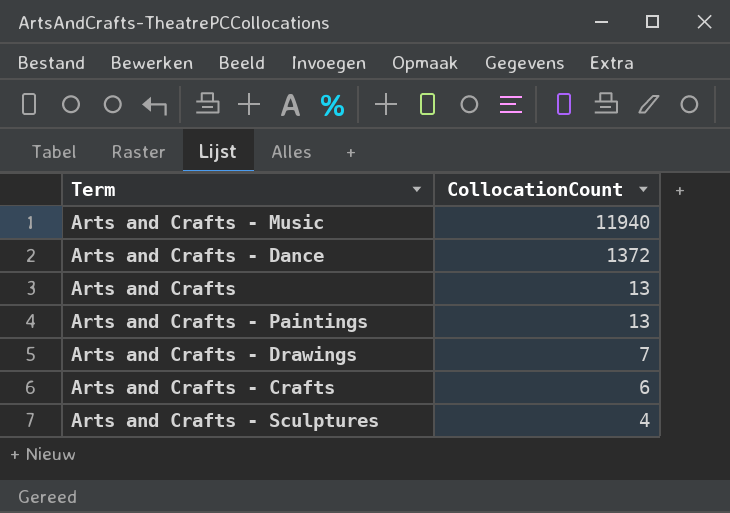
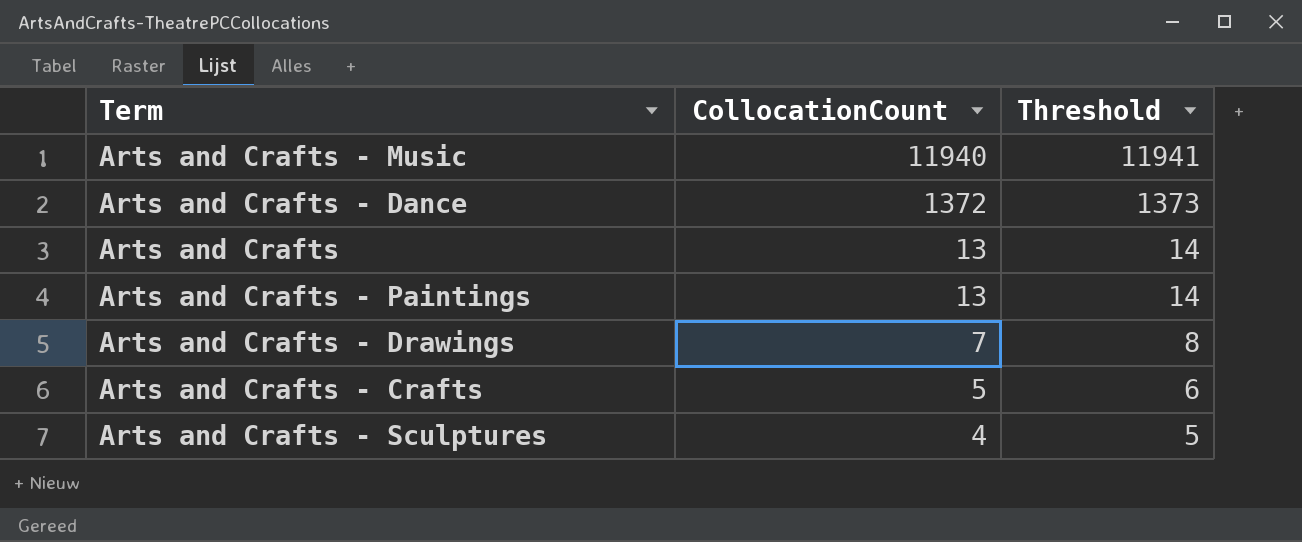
column Threshold | formula: none -> [CollocationCount] + 1
Arts and Crafts - Crafts | CollocationCount: 6 -> 5

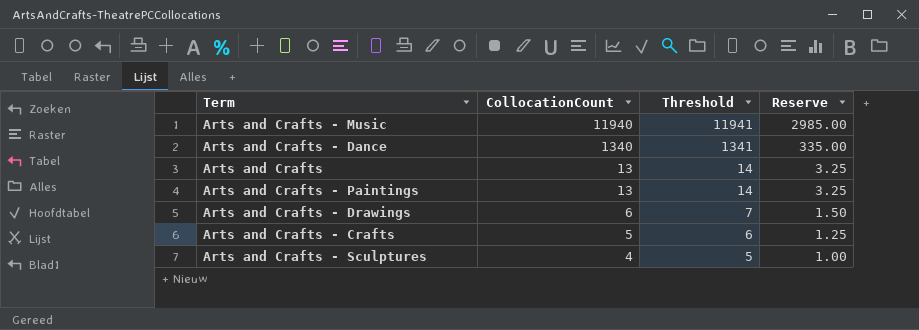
column Reserve | formula: none -> [CollocationCount] * 0.25
Arts and Crafts - Dance | CollocationCount: 1372 -> 1340
Arts and Crafts - Dance | Threshold: 1373 -> 1341
Arts and Crafts - Drawings | CollocationCount: 7 -> 6
Arts and Crafts - Drawings | Threshold: 8 -> 7

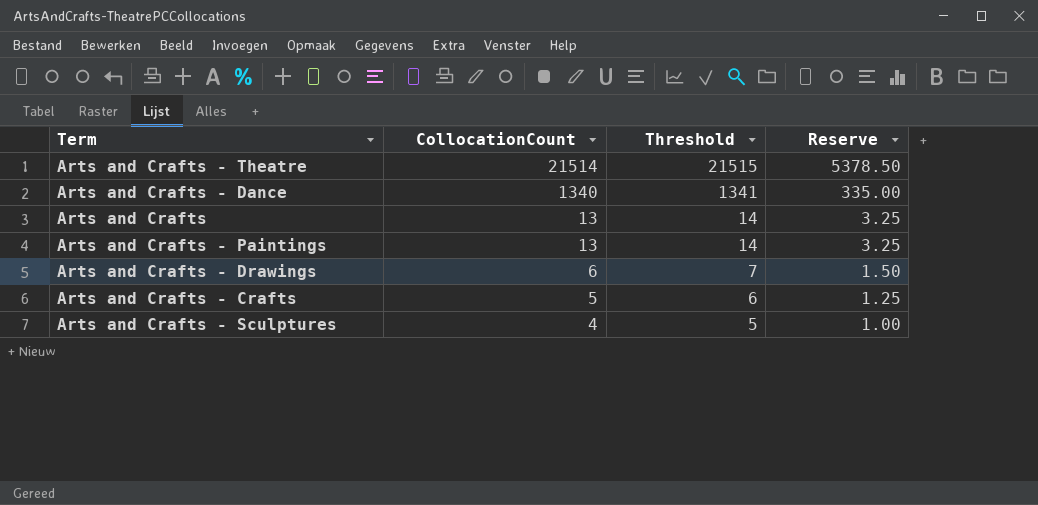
row Arts and Crafts - Music: 11940 | 11941 | 2985.00 -> none
row Arts and Crafts - Theatre: none -> 21514 | 21515 | 5378.50

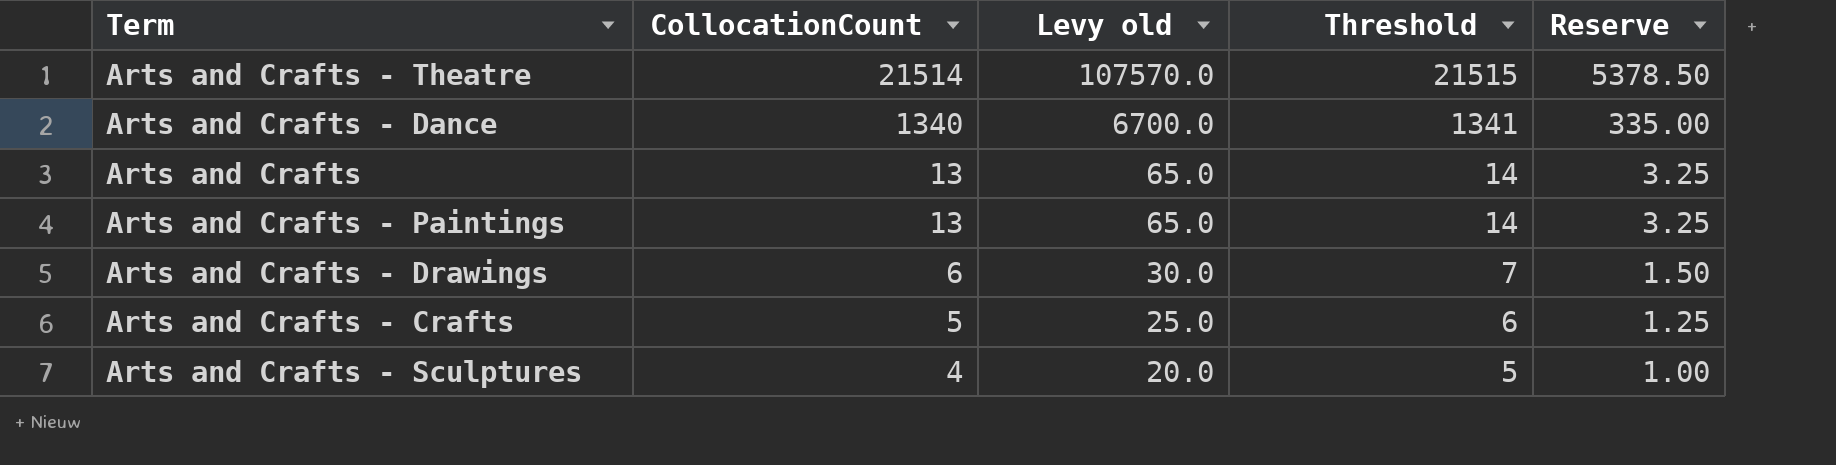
column Levy old | formula: none -> [CollocationCount] * 5

